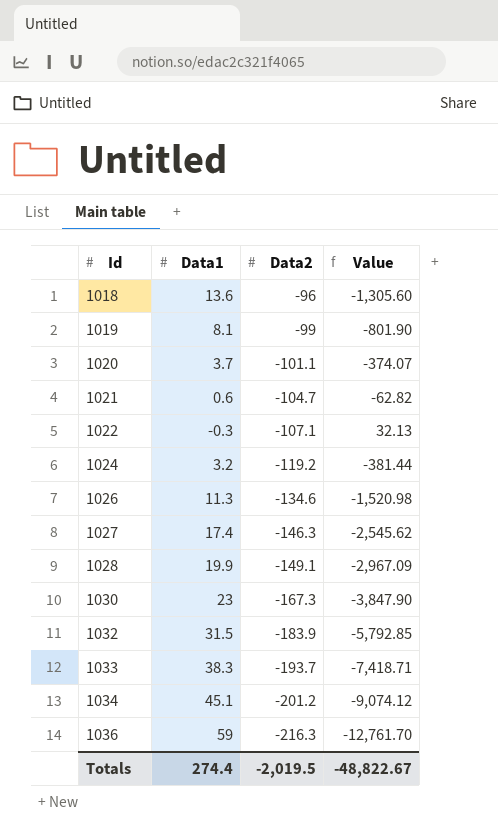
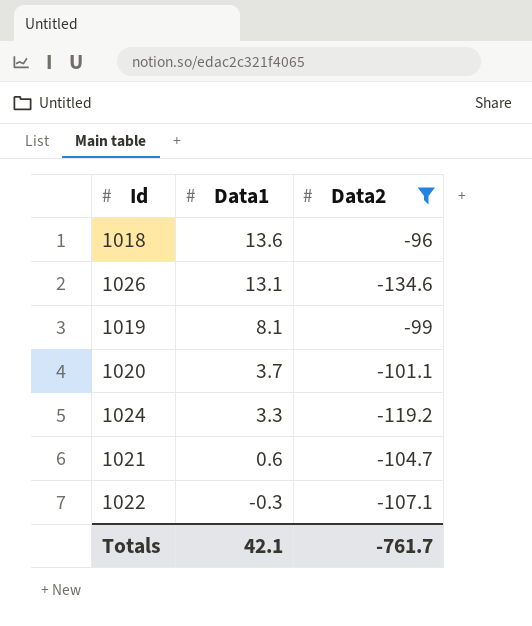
filter: none -> Data2 >= -134.6
row order: Id ascending -> Data1 descending
column Value | formula: [Data1] * [Data2] -> none
1026 | Data1: 11.3 -> 13.1
1024 | Data1: 3.2 -> 3.3
Totals | Data1: 274.4 -> 42.1
Totals | Data2: -2,019.5 -> -761.7

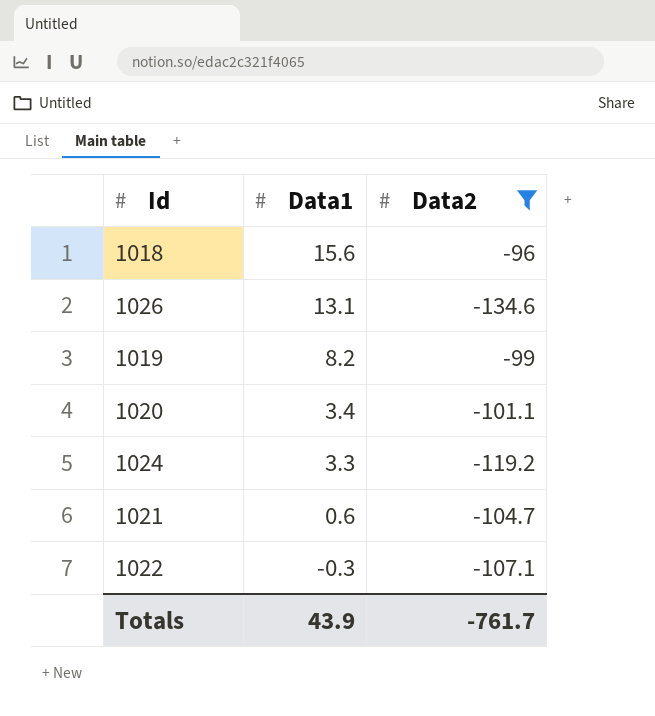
1018 | Data1: 13.6 -> 15.6
1019 | Data1: 8.1 -> 8.2
1020 | Data1: 3.7 -> 3.4
Totals | Data1: 42.1 -> 43.9

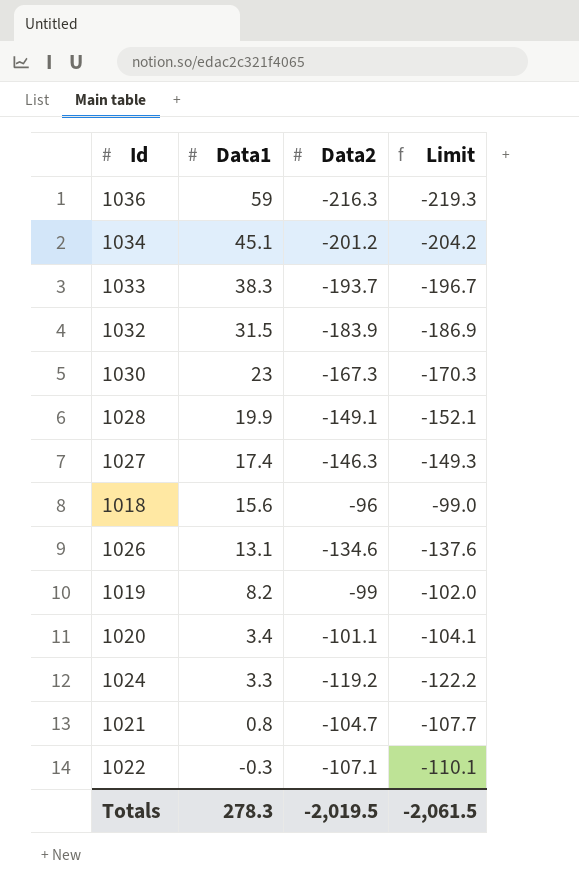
filter: Data2 >= -134.6 -> none
column Limit | formula: none -> [Data2] - 3
1021 | Data1: 0.6 -> 0.8
Totals | Data1: 43.9 -> 278.3
Totals | Data2: -761.7 -> -2,019.5

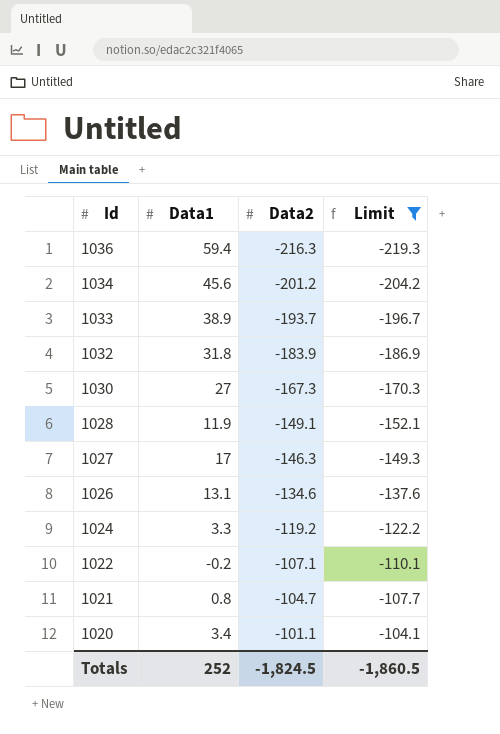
filter: none -> Limit <= -104.1
row order: Data1 descending -> Id descending
1036 | Data1: 59 -> 59.4
1034 | Data1: 45.1 -> 45.6
1033 | Data1: 38.3 -> 38.9
1032 | Data1: 31.5 -> 31.8
1030 | Data1: 23 -> 27
1028 | Data1: 19.9 -> 11.9
1027 | Data1: 17.4 -> 17
1022 | Data1: -0.3 -> -0.2
Totals | Data1: 278.3 -> 252
Totals | Data2: -2,019.5 -> -1,824.5
Totals | Limit: -2,061.5 -> -1,860.5

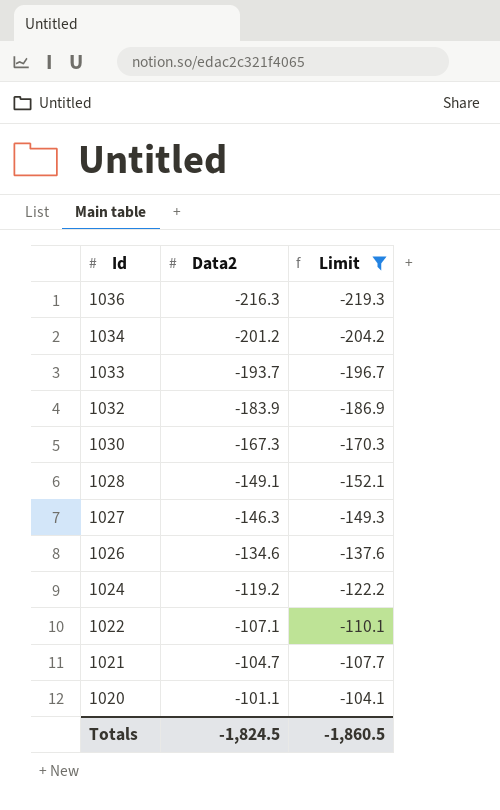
column Data1 | position: 2 -> none

